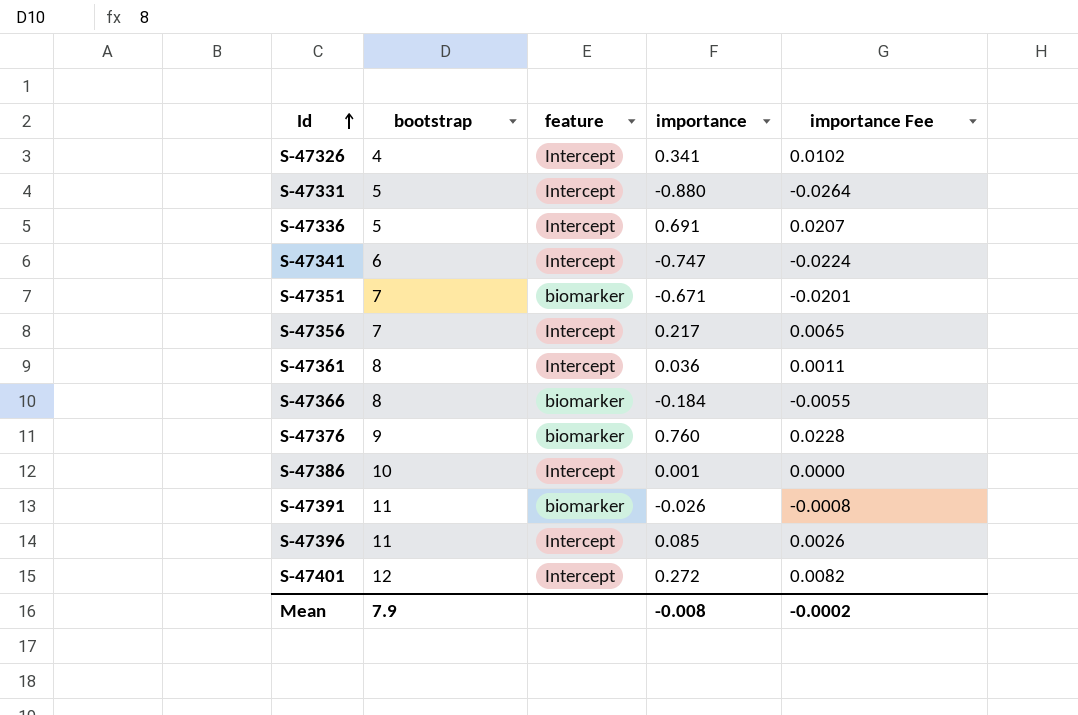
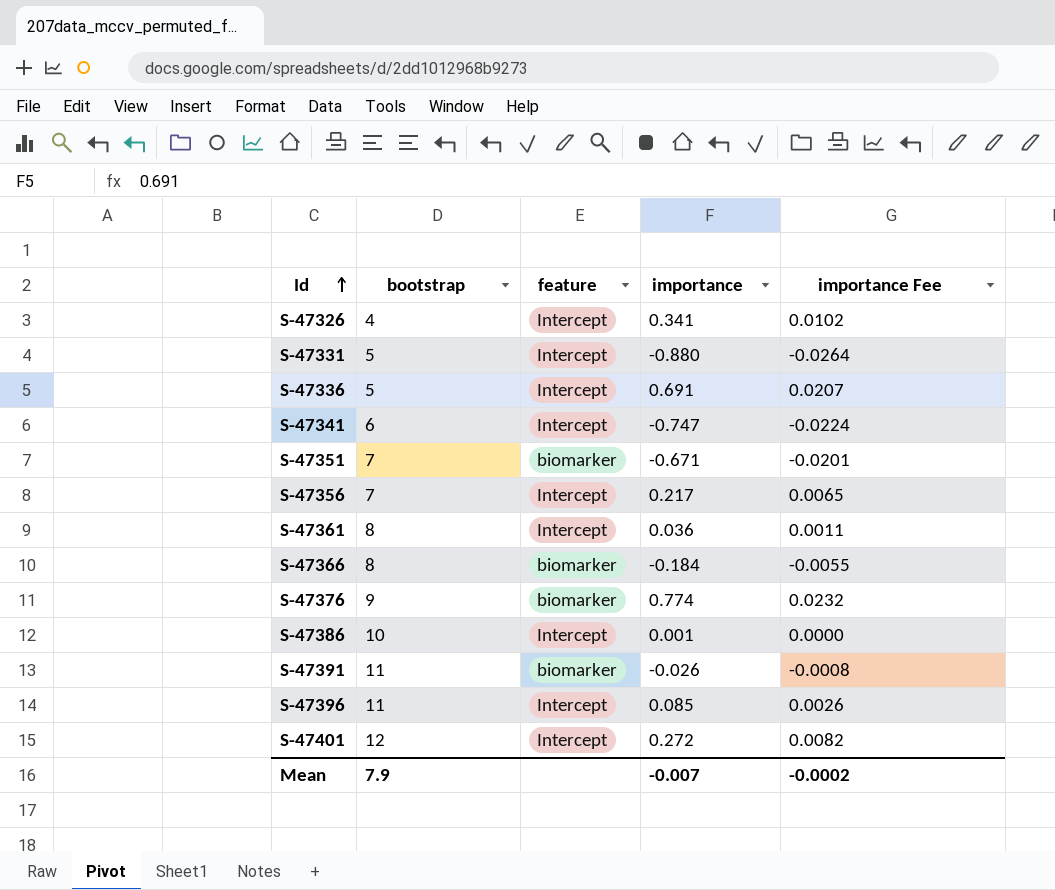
S-47376 | importance: 0.760 -> 0.774
S-47376 | importance Fee: 0.0228 -> 0.0232
Mean | importance: -0.008 -> -0.007

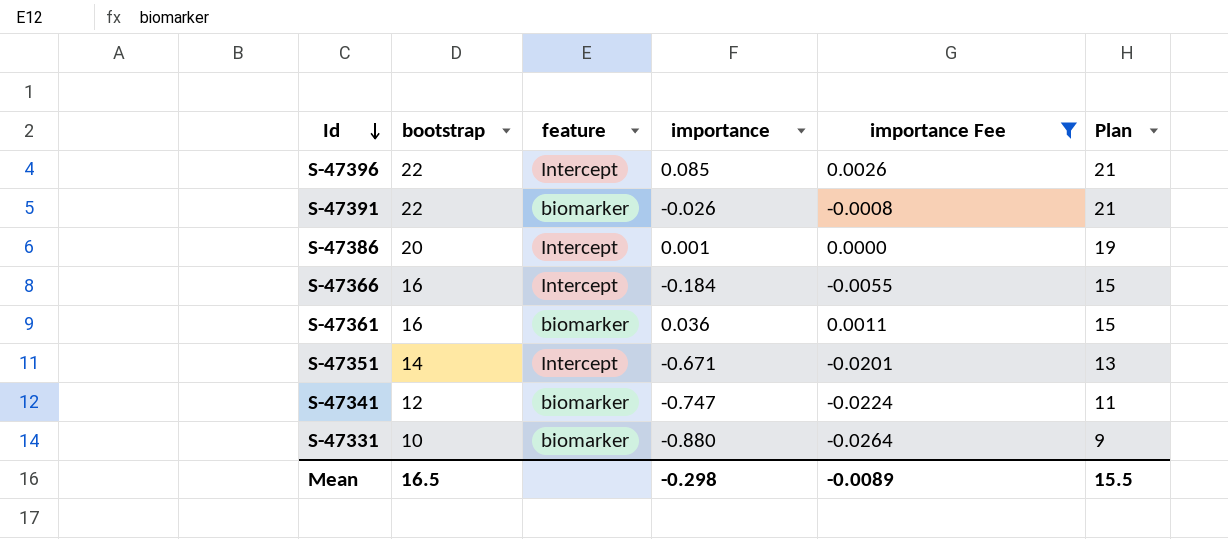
filter: none -> importance Fee <= 0.0026
row order: Id ascending -> Id descending
column Plan | formula: none -> [bootstrap] - 1
S-47396 | bootstrap: 11 -> 22
S-47391 | bootstrap: 11 -> 22
S-47386 | bootstrap: 10 -> 20
S-47366 | bootstrap: 8 -> 16
S-47366 | feature: biomarker -> Intercept
S-47361 | bootstrap: 8 -> 16
S-47361 | feature: Intercept -> biomarker
S-47351 | bootstrap: 7 -> 14
S-47351 | feature: biomarker -> Intercept
S-47341 | bootstrap: 6 -> 12
S-47341 | feature: Intercept -> biomarker
S-47331 | bootstrap: 5 -> 10
S-47331 | feature: Intercept -> biomarker
Mean | bootstrap: 7.9 -> 16.5
Mean | importance: -0.007 -> -0.298
Mean | importance Fee: -0.0002 -> -0.0089

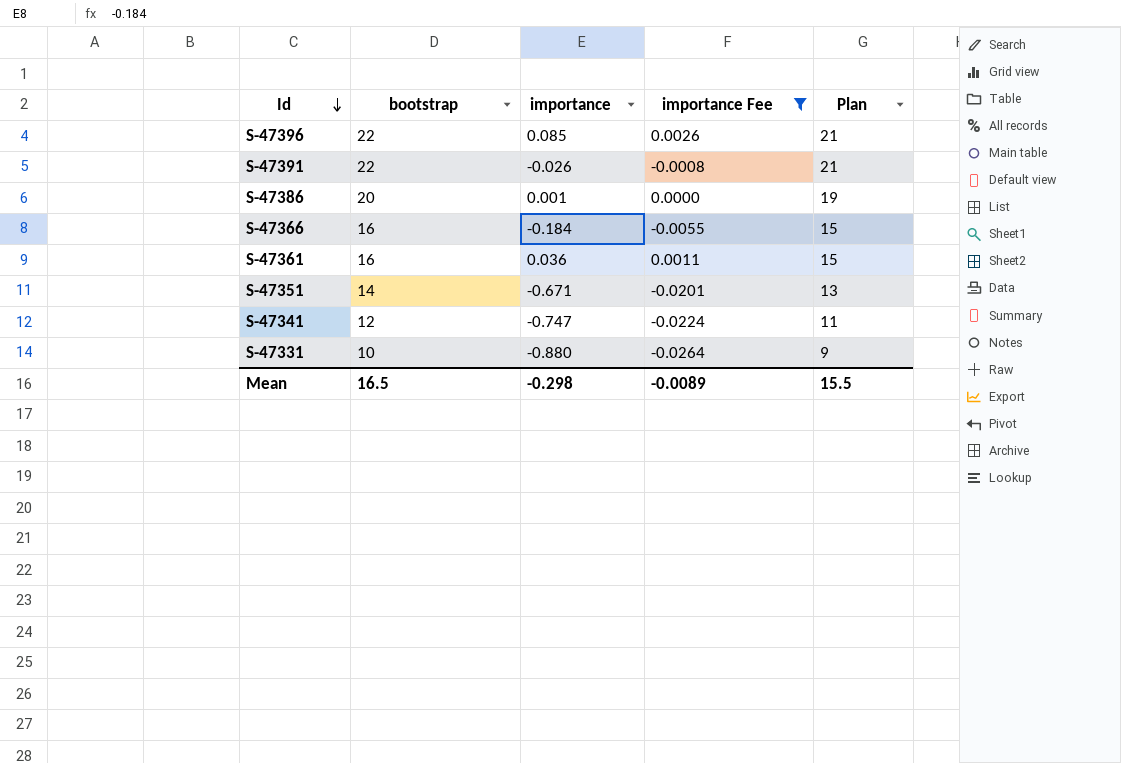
column feature | position: 3 -> none

